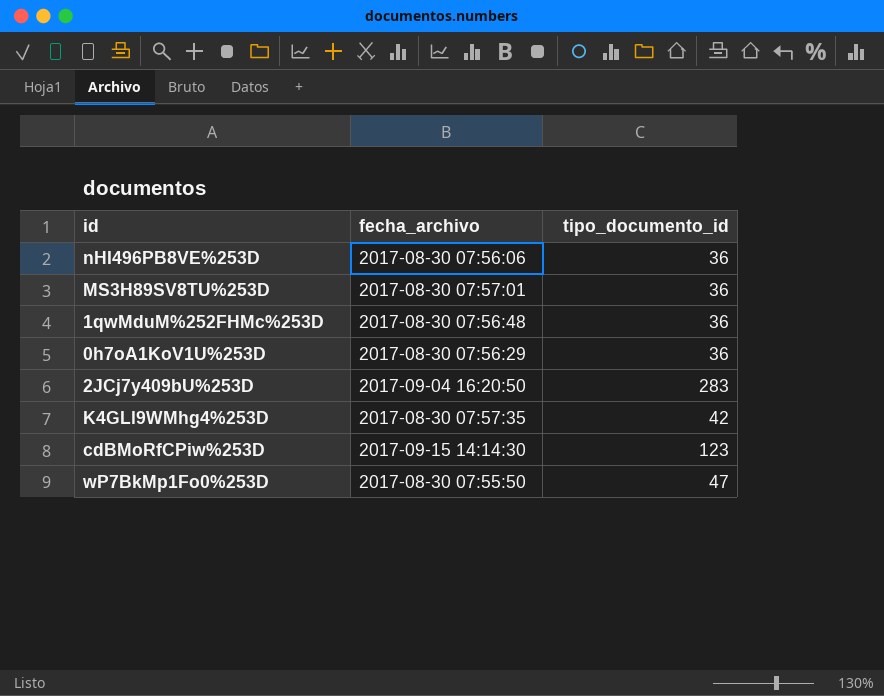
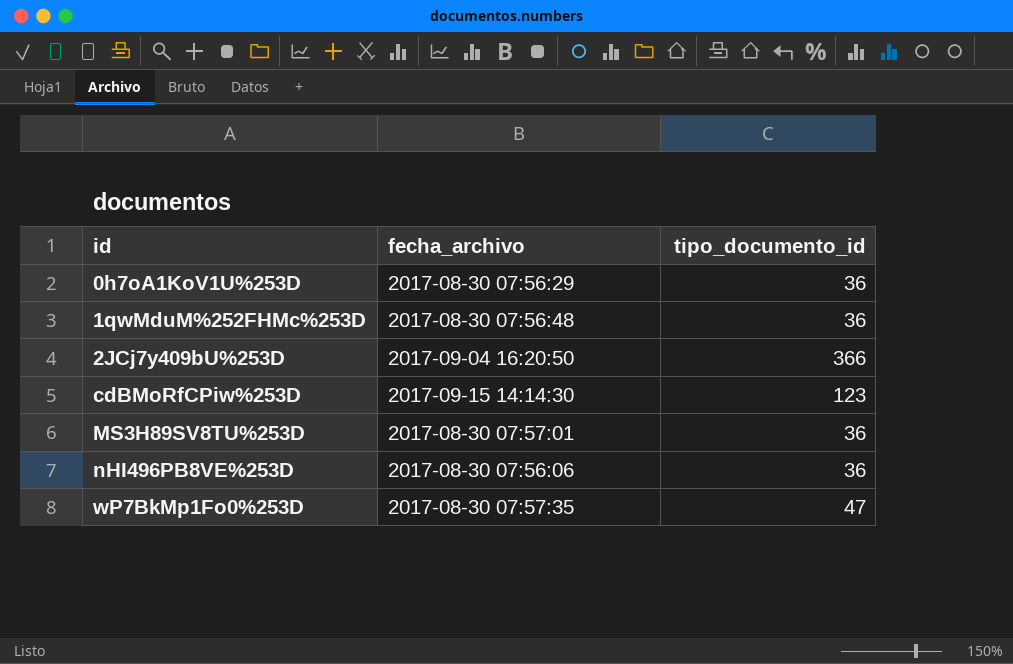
row order: none -> id ascending
row K4GLl9WMhg4%253D: 2017-08-30 07:57:35 | 42 -> none
2JCj7y409bU%253D | tipo_documento_id: 283 -> 366
wP7BkMp1Fo0%253D | fecha_archivo: 2017-08-30 07:55:50 -> 2017-08-30 07:57:35

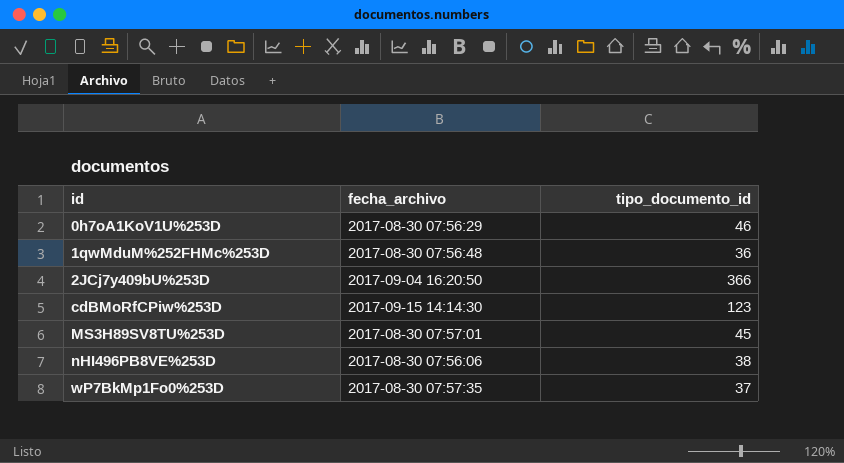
0h7oA1KoV1U%253D | tipo_documento_id: 36 -> 46
MS3H89SV8TU%253D | tipo_documento_id: 36 -> 45
nHI496PB8VE%253D | tipo_documento_id: 36 -> 38
wP7BkMp1Fo0%253D | tipo_documento_id: 47 -> 37

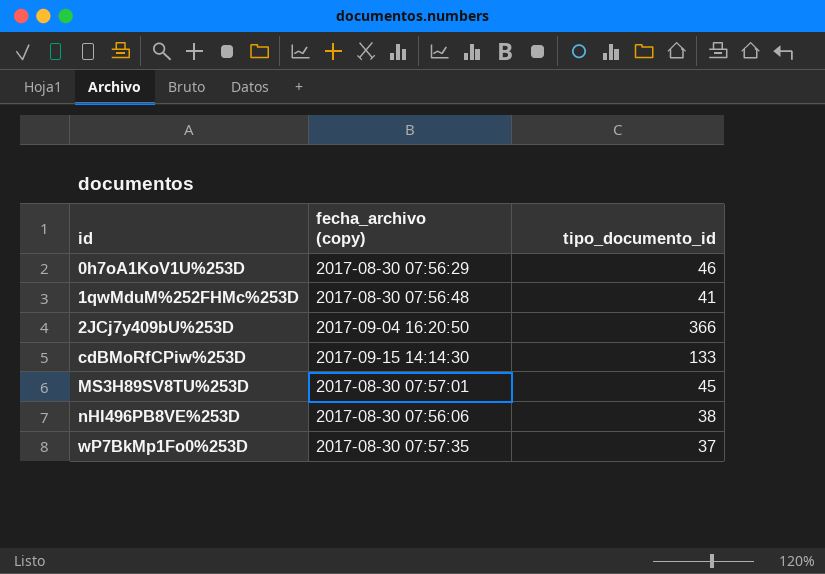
column name: fecha_archivo -> fecha_archivo (copy)
1qwMduM%252FHMc%253D | tipo_documento_id: 36 -> 41
cdBMoRfCPiw%253D | tipo_documento_id: 123 -> 133

